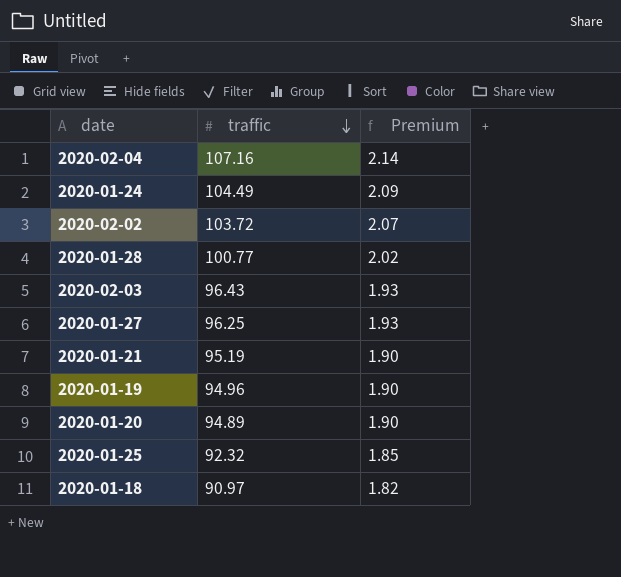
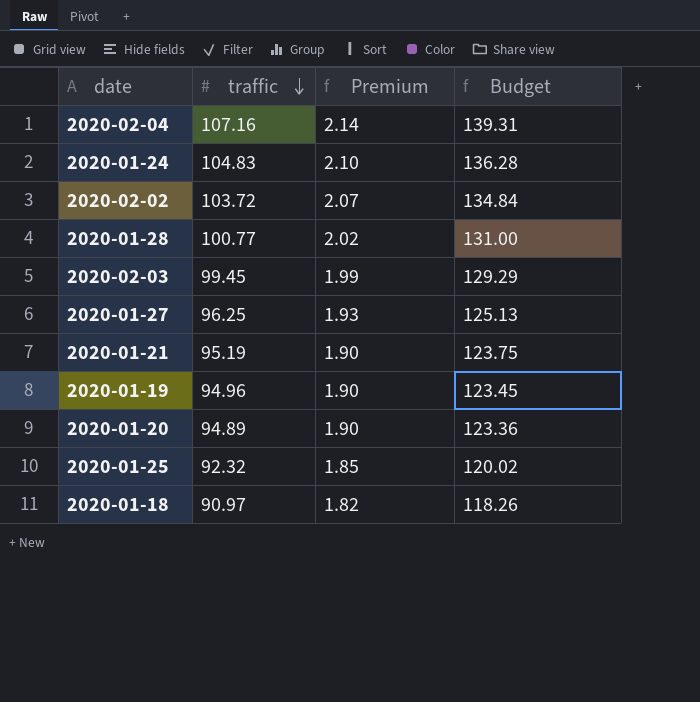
column Budget | formula: none -> [traffic] * 1.3
2020-01-24 | traffic: 104.49 -> 104.83
2020-01-24 | Premium: 2.09 -> 2.10
2020-02-03 | traffic: 96.43 -> 99.45
2020-02-03 | Premium: 1.93 -> 1.99

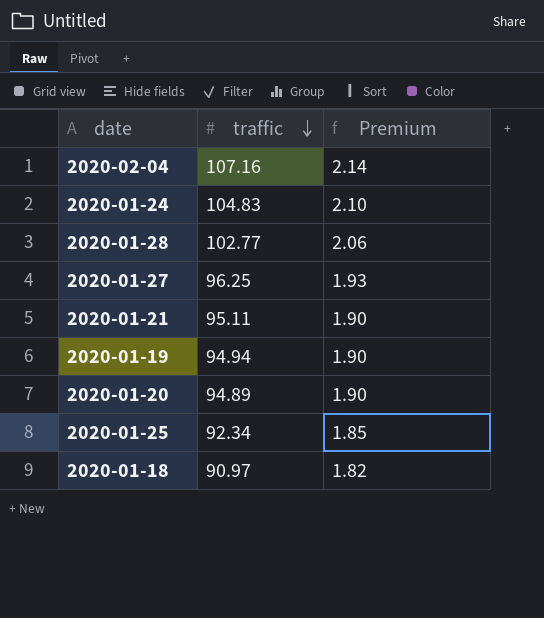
column Budget | formula: [traffic] * 1.3 -> none
row 2020-02-02: 103.72 | 2.07 | 134.84 -> none
row 2020-02-03: 99.45 | 1.99 | 129.29 -> none
2020-01-28 | traffic: 100.77 -> 102.77
2020-01-28 | Premium: 2.02 -> 2.06
2020-01-21 | traffic: 95.19 -> 95.11
2020-01-19 | traffic: 94.96 -> 94.94
2020-01-25 | traffic: 92.32 -> 92.34

